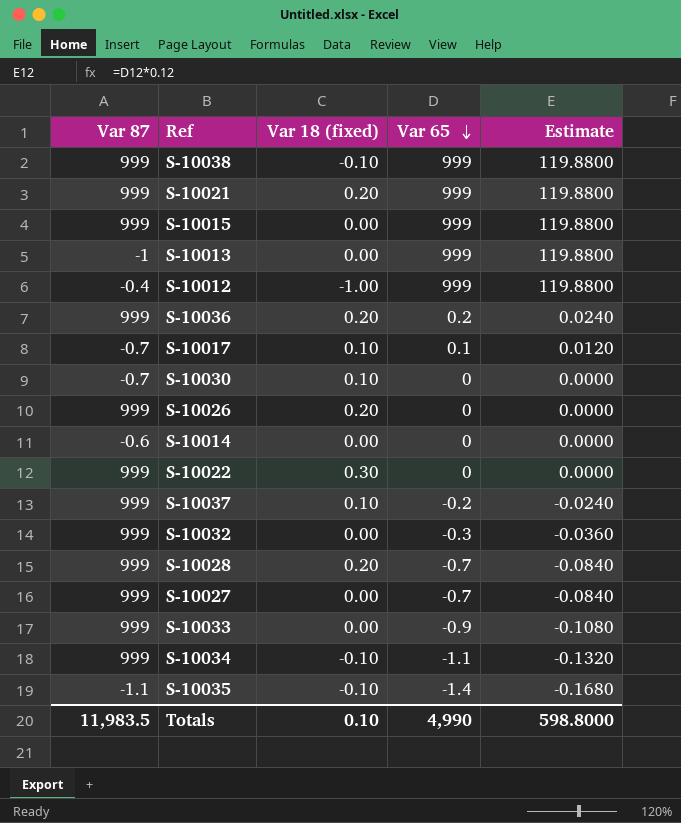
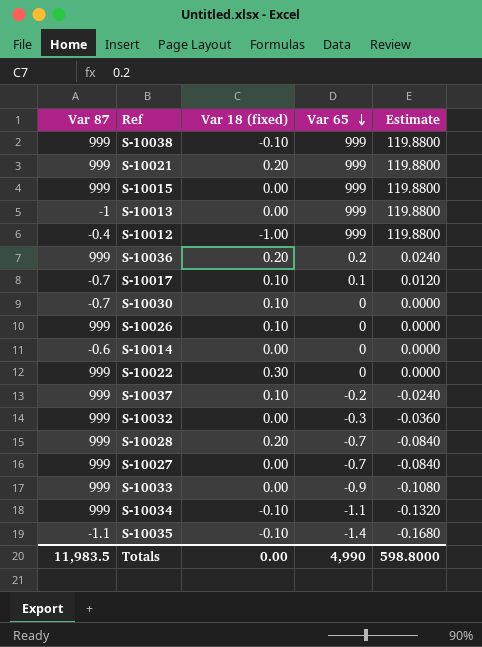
S-10026 | Var 18 (fixed): 0.20 -> 0.10
Totals | Var 18 (fixed): 0.10 -> 0.00

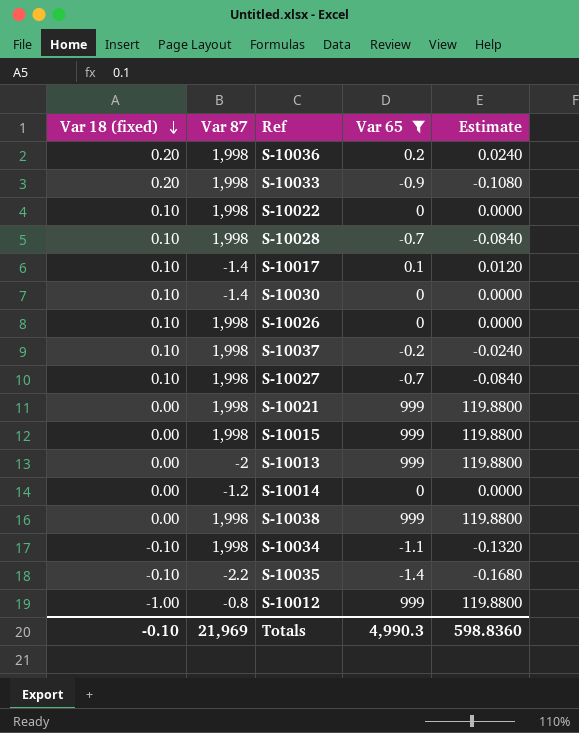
filter: none -> Var 65 != -0.3
row order: Var 65 descending -> Var 18 (fixed) descending
column Var 18 (fixed) | position: 3 -> 1
S-10036 | Var 87: 999 -> 1,998
S-10033 | Var 18 (fixed): 0.00 -> 0.20
S-10033 | Var 87: 999 -> 1,998
S-10022 | Var 18 (fixed): 0.30 -> 0.10
S-10022 | Var 87: 999 -> 1,998
S-10028 | Var 18 (fixed): 0.20 -> 0.10
S-10028 | Var 87: 999 -> 1,998
S-10017 | Var 87: -0.7 -> -1.4
S-10030 | Var 87: -0.7 -> -1.4
S-10026 | Var 87: 999 -> 1,998
S-10037 | Var 87: 999 -> 1,998
S-10027 | Var 18 (fixed): 0.00 -> 0.10
S-10027 | Var 87: 999 -> 1,998
S-10021 | Var 18 (fixed): 0.20 -> 0.00
S-10021 | Var 87: 999 -> 1,998
S-10015 | Var 87: 999 -> 1,998
S-10013 | Var 87: -1 -> -2
S-10014 | Var 87: -0.6 -> -1.2
S-10038 | Var 18 (fixed): -0.10 -> 0.00
S-10038 | Var 87: 999 -> 1,998
S-10034 | Var 87: 999 -> 1,998
S-10035 | Var 87: -1.1 -> -2.2
S-10012 | Var 87: -0.4 -> -0.8
Totals | Var 18 (fixed): 0.00 -> -0.10
Totals | Var 87: 11,983.5 -> 21,969
Totals | Var 65: 4,990 -> 4,990.3
Totals | Estimate: 598.8000 -> 598.8360

